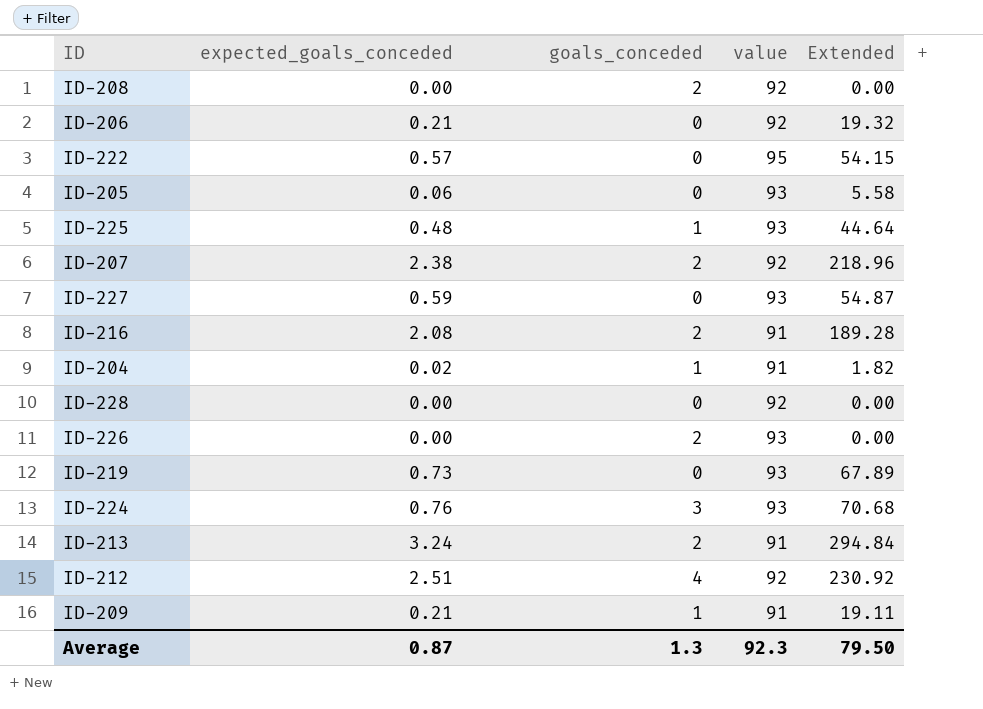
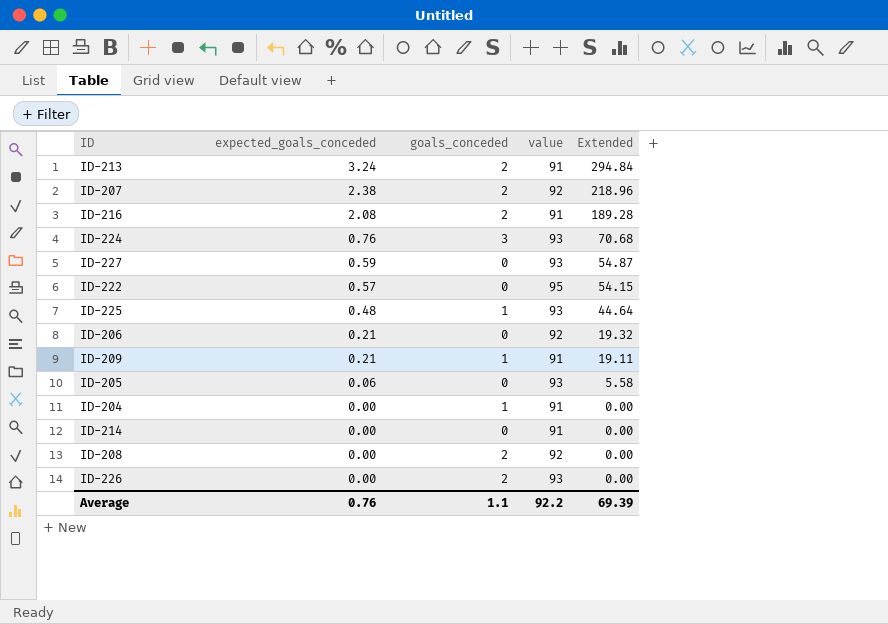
row order: none -> expected_goals_conceded descending
row ID-228: 0.00 | 0 | 92 | 0.00 -> none
row ID-219: 0.73 | 0 | 93 | 67.89 -> none
row ID-212: 2.51 | 4 | 92 | 230.92 -> none
ID-204 | expected_goals_conceded: 0.02 -> 0.00
ID-204 | Extended: 1.82 -> 0.00
row ID-214: none -> 0.00 | 0 | 91 | 0.00
Average | expected_goals_conceded: 0.87 -> 0.76
Average | goals_conceded: 1.3 -> 1.1
Average | value: 92.3 -> 92.2
Average | Extended: 79.50 -> 69.39

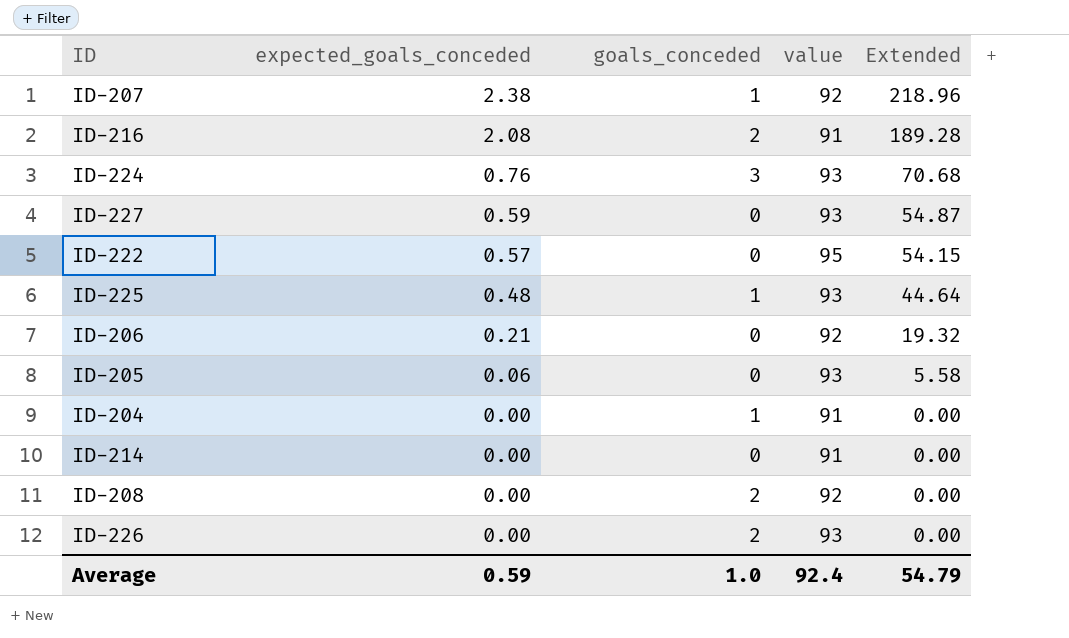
row ID-213: 3.24 | 2 | 91 | 294.84 -> none
row ID-209: 0.21 | 1 | 91 | 19.11 -> none
ID-207 | goals_conceded: 2 -> 1
Average | expected_goals_conceded: 0.76 -> 0.59
Average | goals_conceded: 1.1 -> 1.0
Average | value: 92.2 -> 92.4
Average | Extended: 69.39 -> 54.79

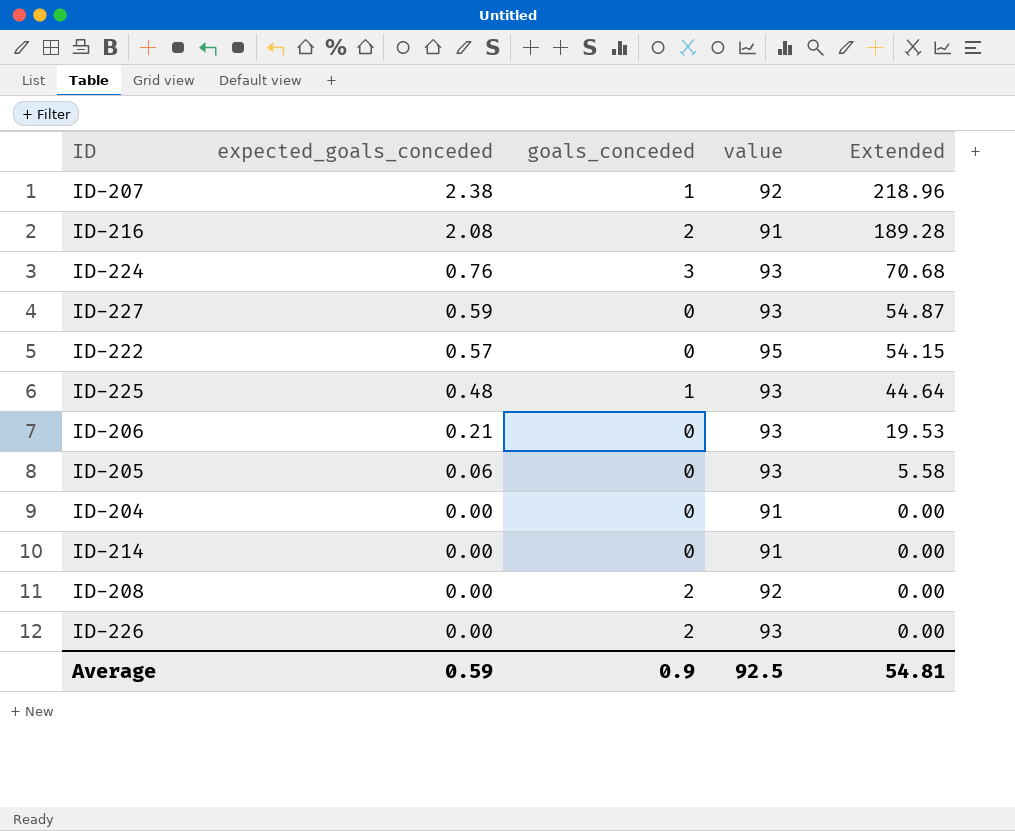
ID-206 | value: 92 -> 93
ID-206 | Extended: 19.32 -> 19.53
ID-204 | goals_conceded: 1 -> 0
Average | goals_conceded: 1.0 -> 0.9
Average | value: 92.4 -> 92.5
Average | Extended: 54.79 -> 54.81

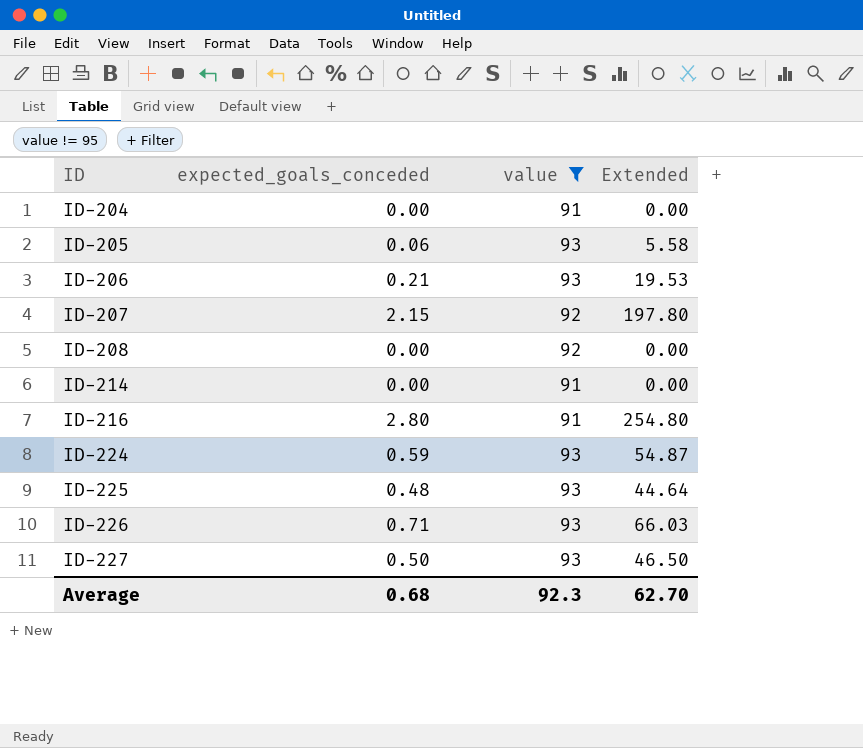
filter: none -> value != 95
row order: expected_goals_conceded descending -> ID ascending
column goals_conceded | position: 3 -> none
ID-207 | expected_goals_conceded: 2.38 -> 2.15
ID-207 | Extended: 218.96 -> 197.80
ID-216 | expected_goals_conceded: 2.08 -> 2.80
ID-216 | Extended: 189.28 -> 254.80
ID-224 | expected_goals_conceded: 0.76 -> 0.59
ID-224 | Extended: 70.68 -> 54.87
ID-226 | expected_goals_conceded: 0.00 -> 0.71
ID-226 | Extended: 0.00 -> 66.03
ID-227 | expected_goals_conceded: 0.59 -> 0.50
ID-227 | Extended: 54.87 -> 46.50
Average | expected_goals_conceded: 0.59 -> 0.68
Average | value: 92.5 -> 92.3
Average | Extended: 54.81 -> 62.70

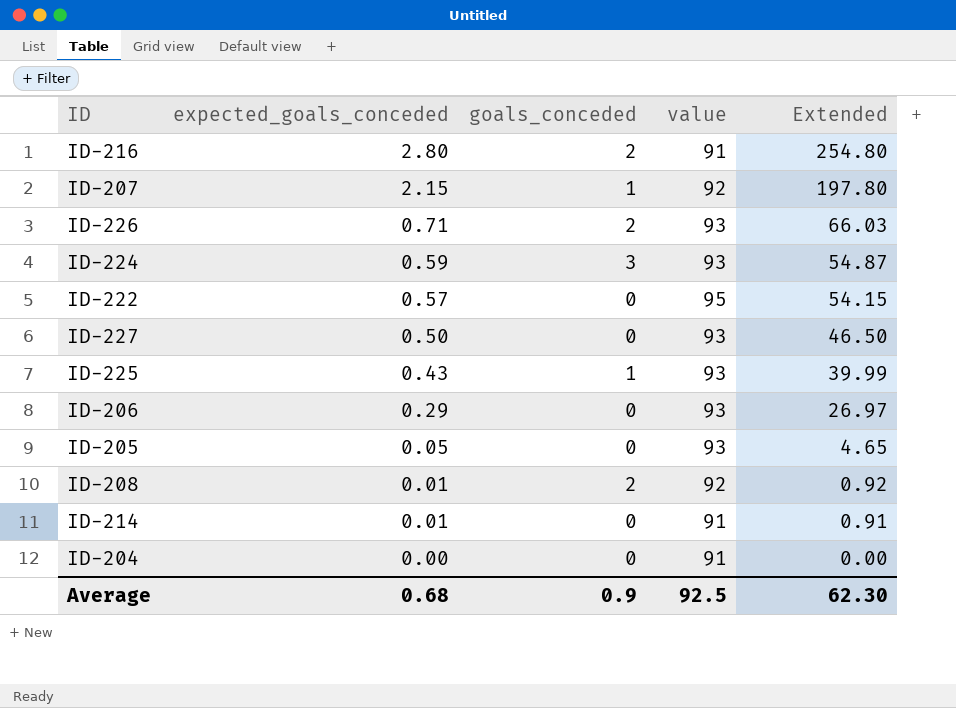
filter: value != 95 -> none
row order: ID ascending -> expected_goals_conceded descending
column goals_conceded | position: none -> 3
ID-225 | expected_goals_conceded: 0.48 -> 0.43
ID-225 | Extended: 44.64 -> 39.99
ID-206 | expected_goals_conceded: 0.21 -> 0.29
ID-206 | Extended: 19.53 -> 26.97
ID-205 | expected_goals_conceded: 0.06 -> 0.05
ID-205 | Extended: 5.58 -> 4.65
ID-208 | expected_goals_conceded: 0.00 -> 0.01
ID-208 | Extended: 0.00 -> 0.92
ID-214 | expected_goals_conceded: 0.00 -> 0.01
ID-214 | Extended: 0.00 -> 0.91
Average | value: 92.3 -> 92.5
Average | Extended: 62.70 -> 62.30

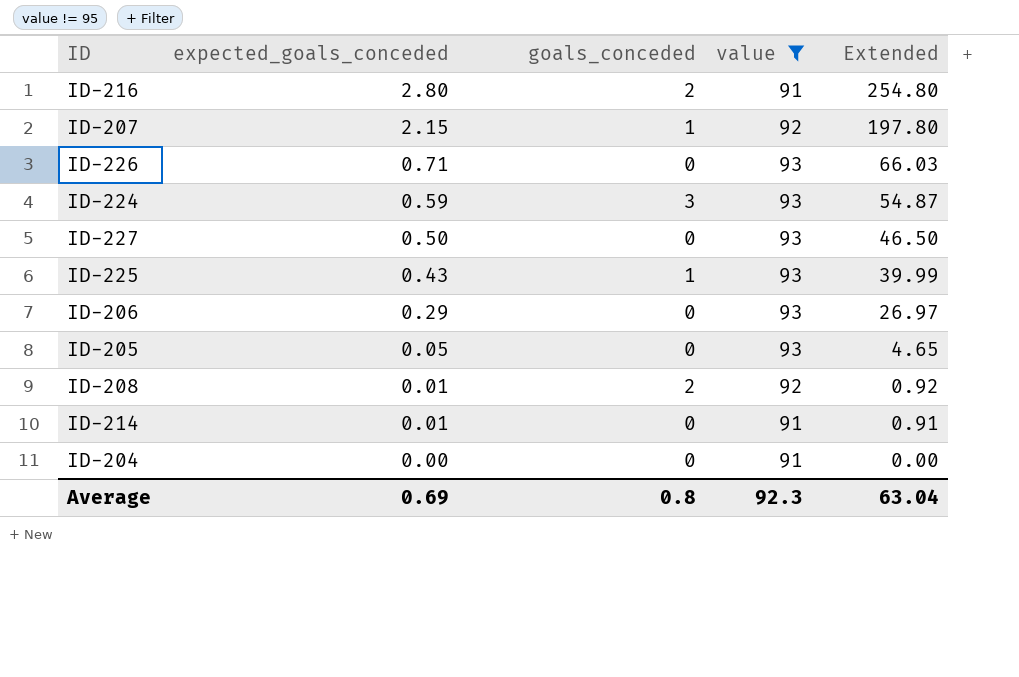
filter: none -> value != 95
ID-226 | goals_conceded: 2 -> 0
Average | expected_goals_conceded: 0.68 -> 0.69
Average | goals_conceded: 0.9 -> 0.8
Average | value: 92.5 -> 92.3
Average | Extended: 62.30 -> 63.04

